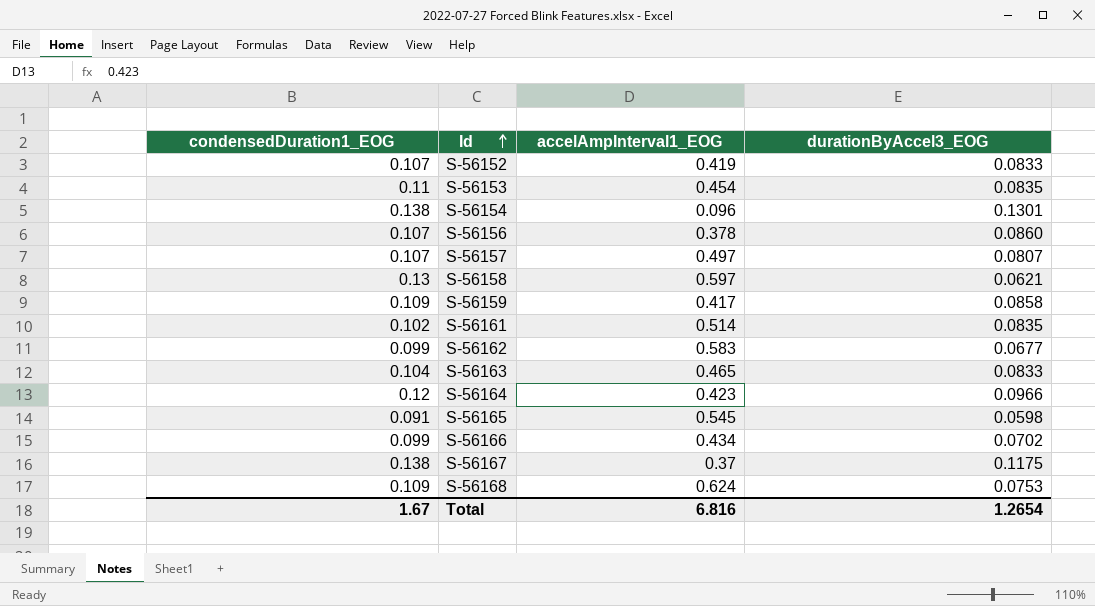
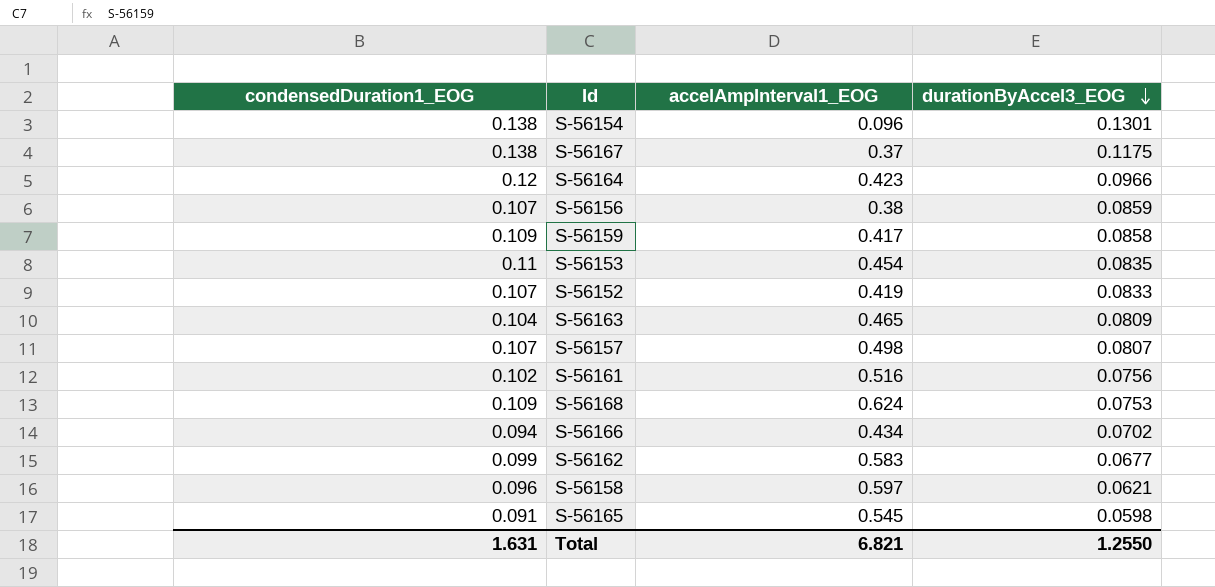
row order: Id ascending -> durationByAccel3_EOG descending
S-56156 | accelAmpInterval1_EOG: 0.378 -> 0.38
S-56156 | durationByAccel3_EOG: 0.0860 -> 0.0859
S-56163 | durationByAccel3_EOG: 0.0833 -> 0.0809
S-56157 | accelAmpInterval1_EOG: 0.497 -> 0.498
S-56161 | accelAmpInterval1_EOG: 0.514 -> 0.516
S-56161 | durationByAccel3_EOG: 0.0835 -> 0.0756
S-56166 | condensedDuration1_EOG: 0.099 -> 0.094
S-56158 | condensedDuration1_EOG: 0.13 -> 0.096
Total | condensedDuration1_EOG: 1.67 -> 1.631
Total | accelAmpInterval1_EOG: 6.816 -> 6.821
Total | durationByAccel3_EOG: 1.2654 -> 1.2550

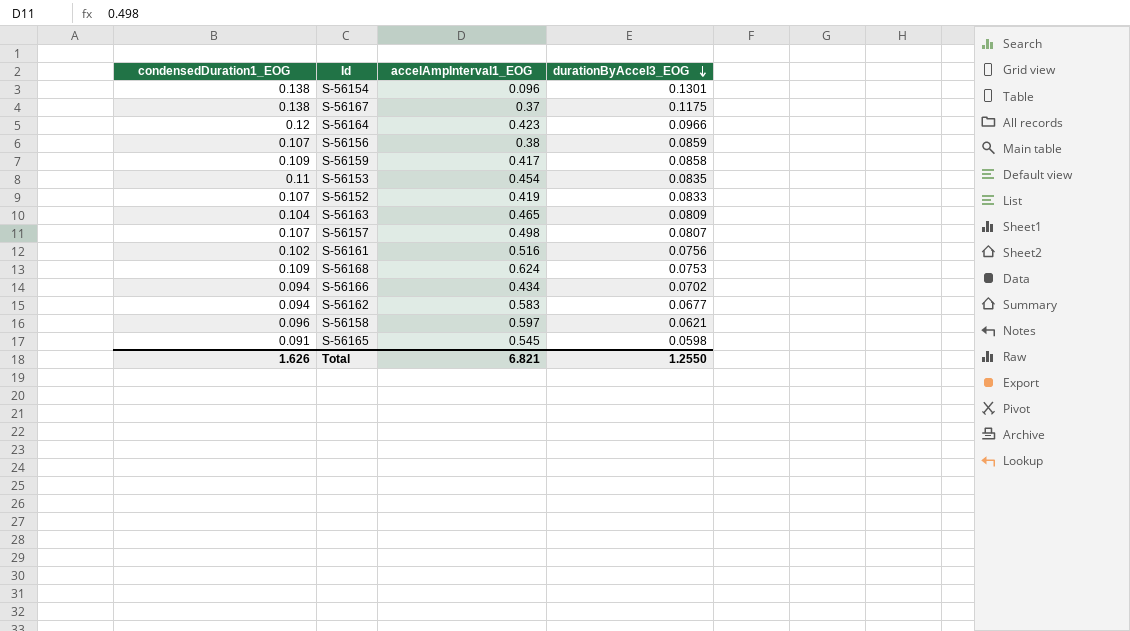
S-56162 | condensedDuration1_EOG: 0.099 -> 0.094
Total | condensedDuration1_EOG: 1.631 -> 1.626

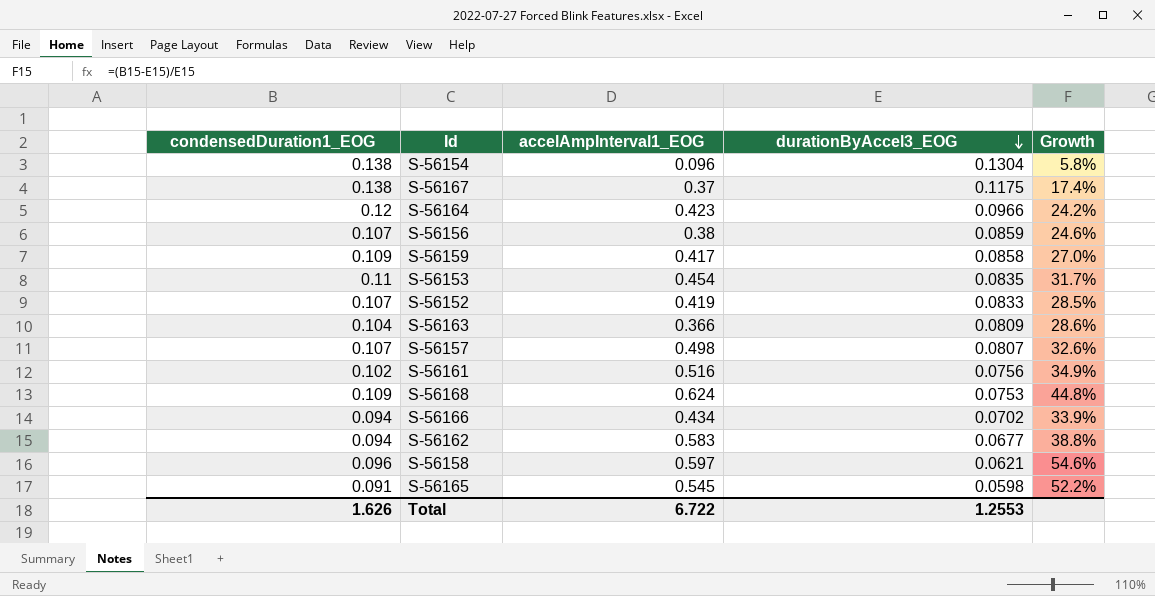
column Growth | formula: none -> ([condensedDuration1_EOG] - [durationByAccel3_EOG]) / [durationByAccel3_EOG]
S-56154 | durationByAccel3_EOG: 0.1301 -> 0.1304
S-56163 | accelAmpInterval1_EOG: 0.465 -> 0.366
Total | accelAmpInterval1_EOG: 6.821 -> 6.722
Total | durationByAccel3_EOG: 1.2550 -> 1.2553

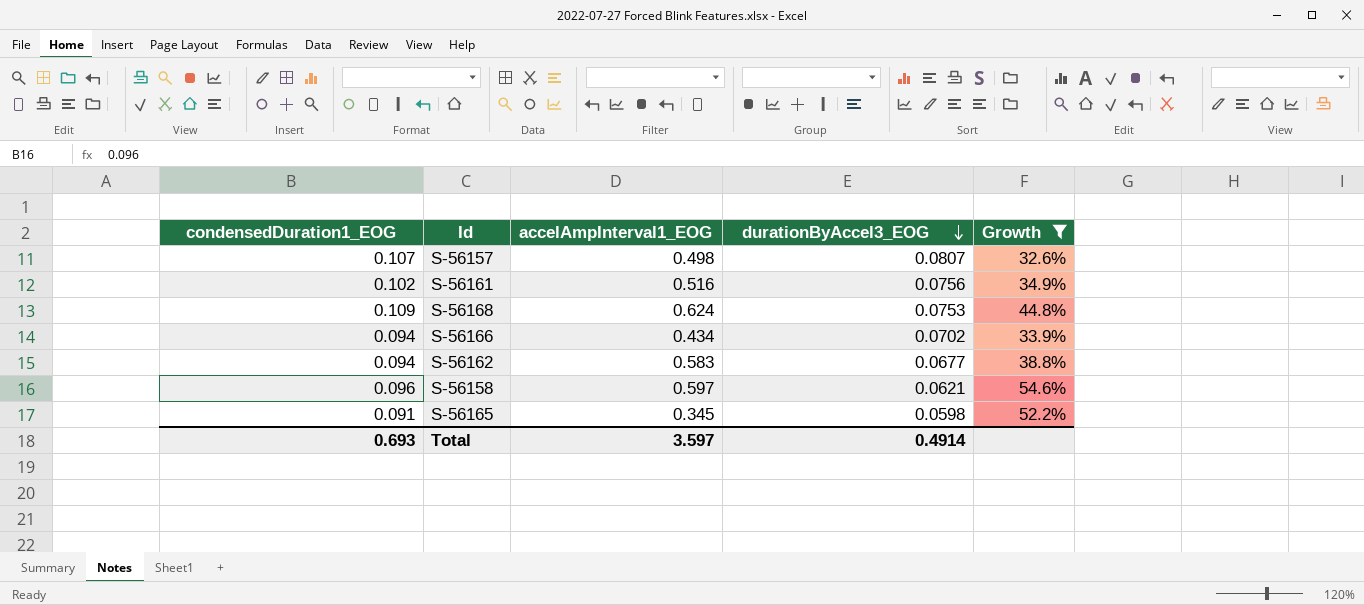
filter: none -> Growth >= 32.6%
S-56165 | accelAmpInterval1_EOG: 0.545 -> 0.345
Total | condensedDuration1_EOG: 1.626 -> 0.693
Total | accelAmpInterval1_EOG: 6.722 -> 3.597
Total | durationByAccel3_EOG: 1.2553 -> 0.4914

